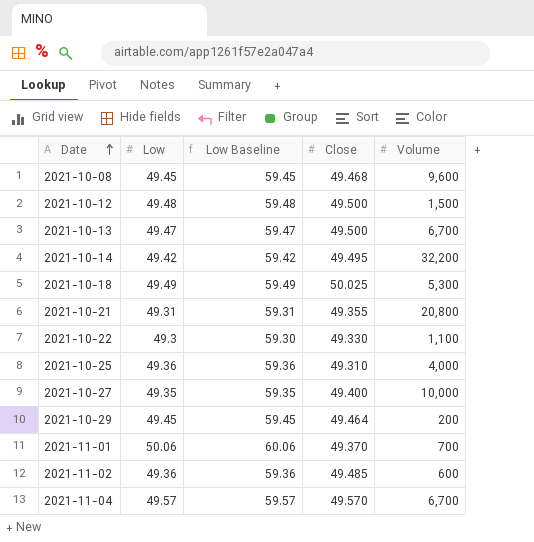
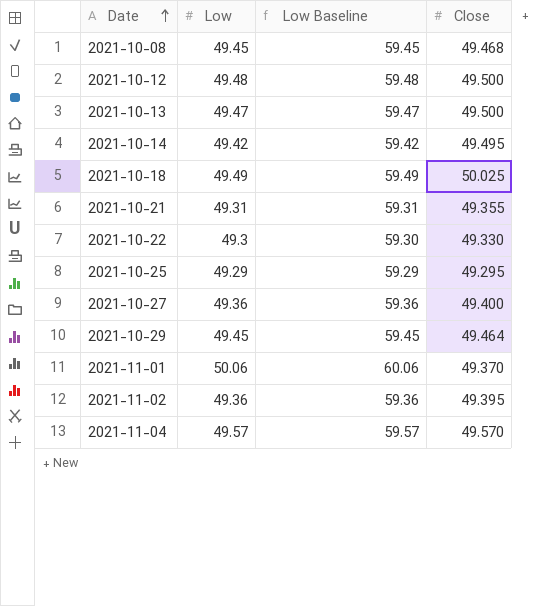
column Volume | position: 5 -> none
2021-10-25 | Low: 49.36 -> 49.29
2021-10-25 | Low Baseline: 59.36 -> 59.29
2021-10-25 | Close: 49.310 -> 49.295
2021-10-27 | Low: 49.35 -> 49.36
2021-10-27 | Low Baseline: 59.35 -> 59.36
2021-11-02 | Close: 49.485 -> 49.395

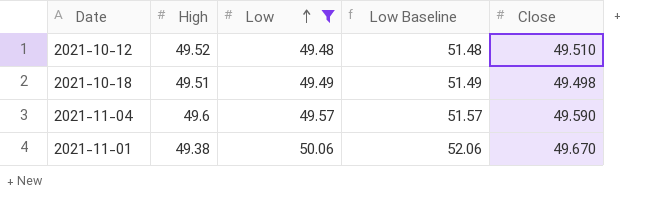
filter: none -> Low >= 49.48
row order: Date ascending -> Low ascending
column High | position: none -> 2
column Low Baseline | formula: [Low] + 10 -> [Low] + 2
2021-10-12 | Close: 49.500 -> 49.510
2021-10-18 | Close: 50.025 -> 49.498
2021-11-04 | Close: 49.570 -> 49.590
2021-11-01 | Close: 49.370 -> 49.670

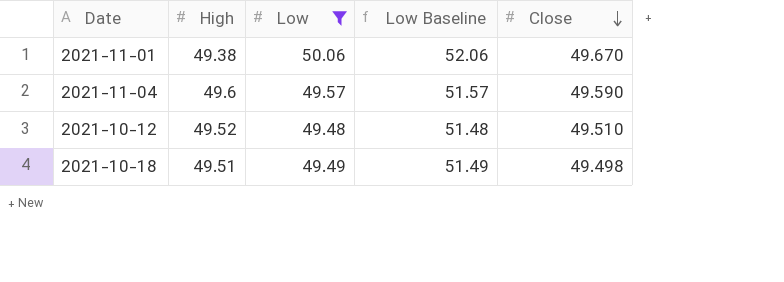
row order: Low ascending -> Close descending

